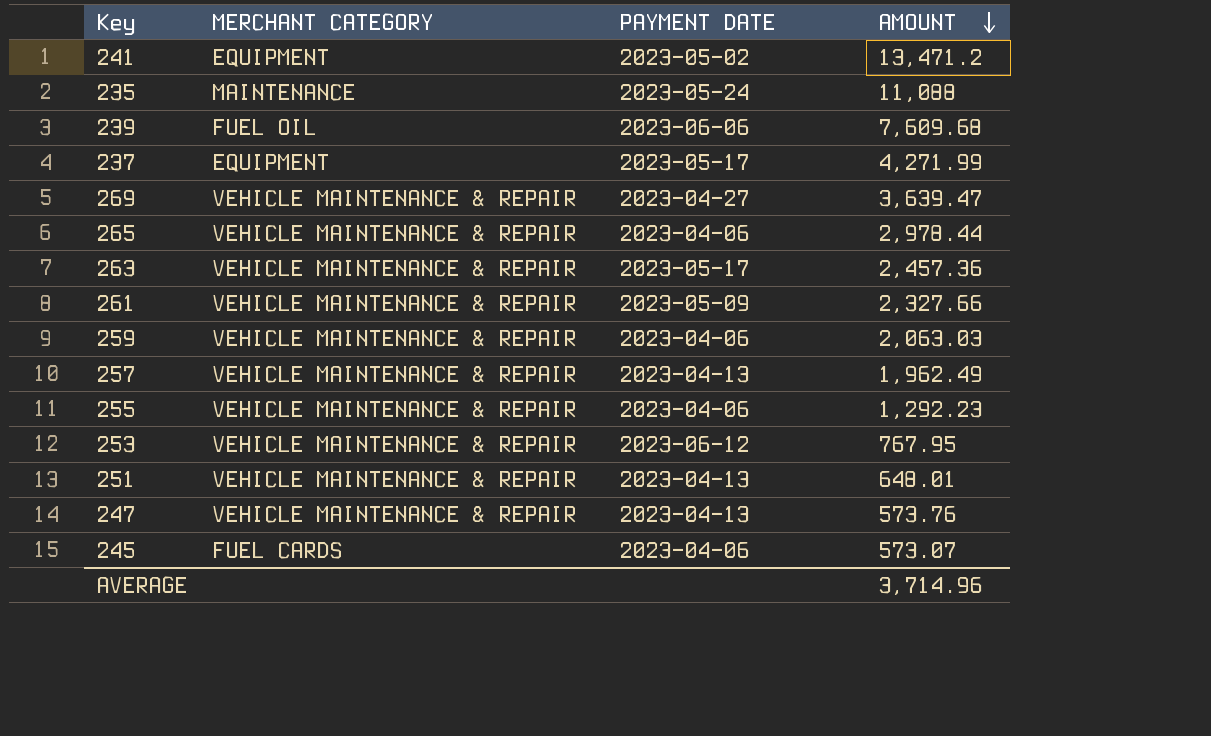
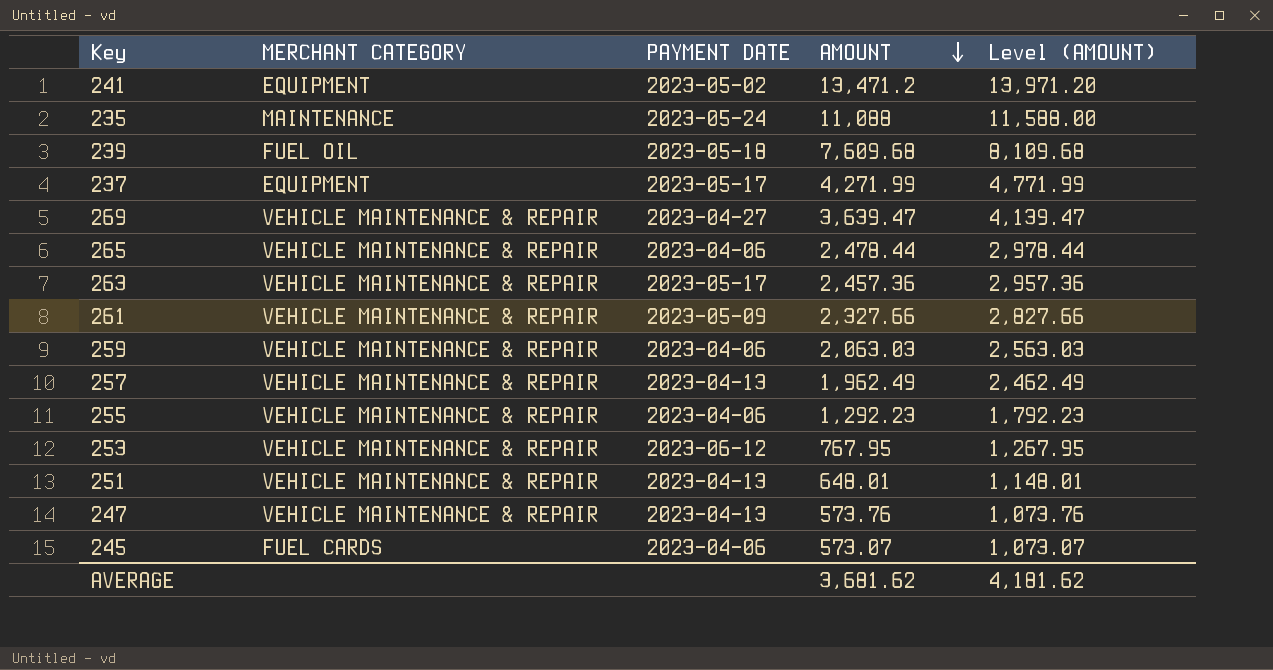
column Level (AMOUNT) | formula: none -> [AMOUNT] + 500
239 | PAYMENT DATE: 2023-06-06 -> 2023-05-18
265 | AMOUNT: 2,978.44 -> 2,478.44
AVERAGE | AMOUNT: 3,714.96 -> 3,681.62

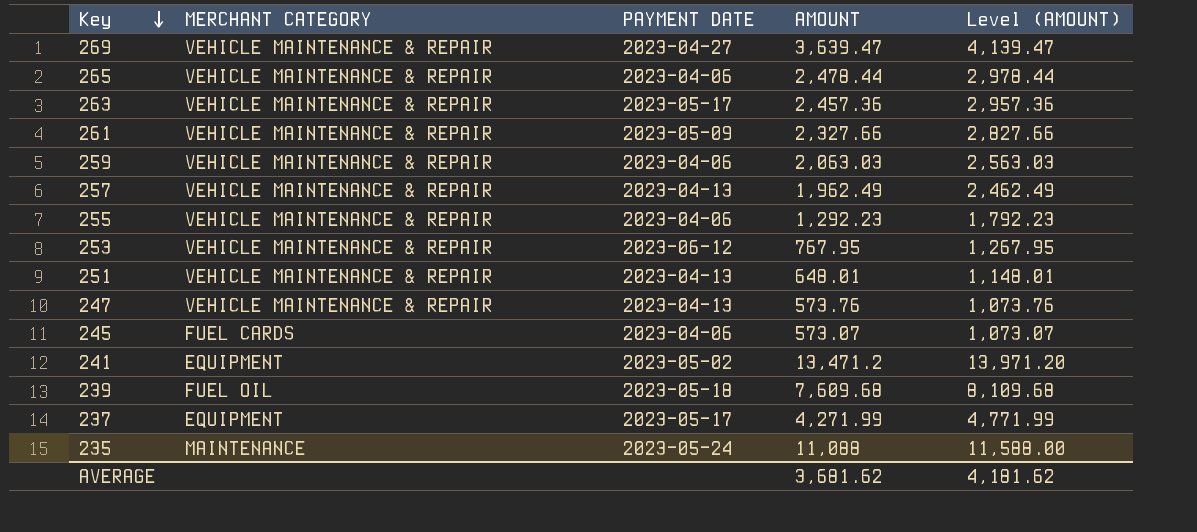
row order: AMOUNT descending -> Key descending

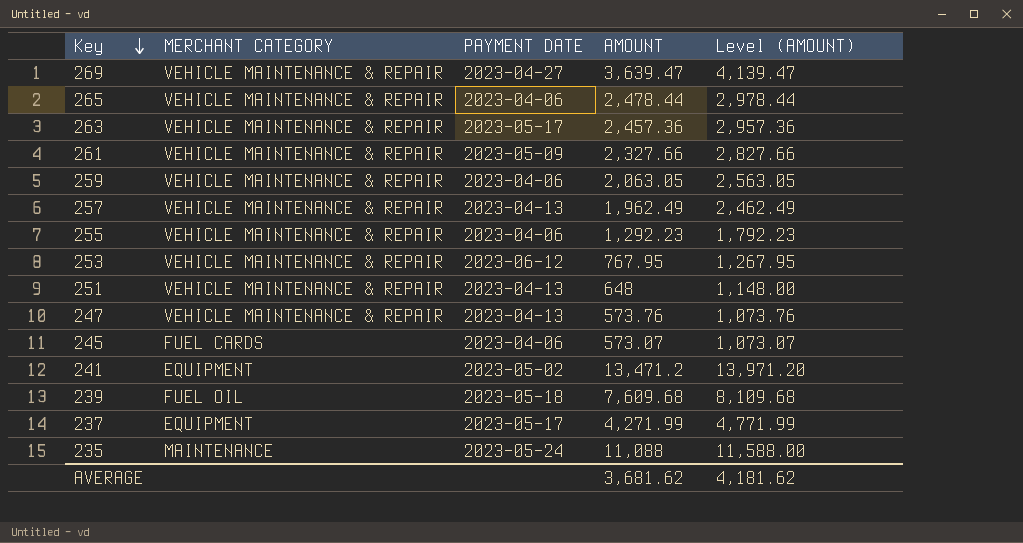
259 | AMOUNT: 2,063.03 -> 2,063.05
259 | Level (AMOUNT): 2,563.03 -> 2,563.05
251 | AMOUNT: 648.01 -> 648
251 | Level (AMOUNT): 1,148.01 -> 1,148.00

